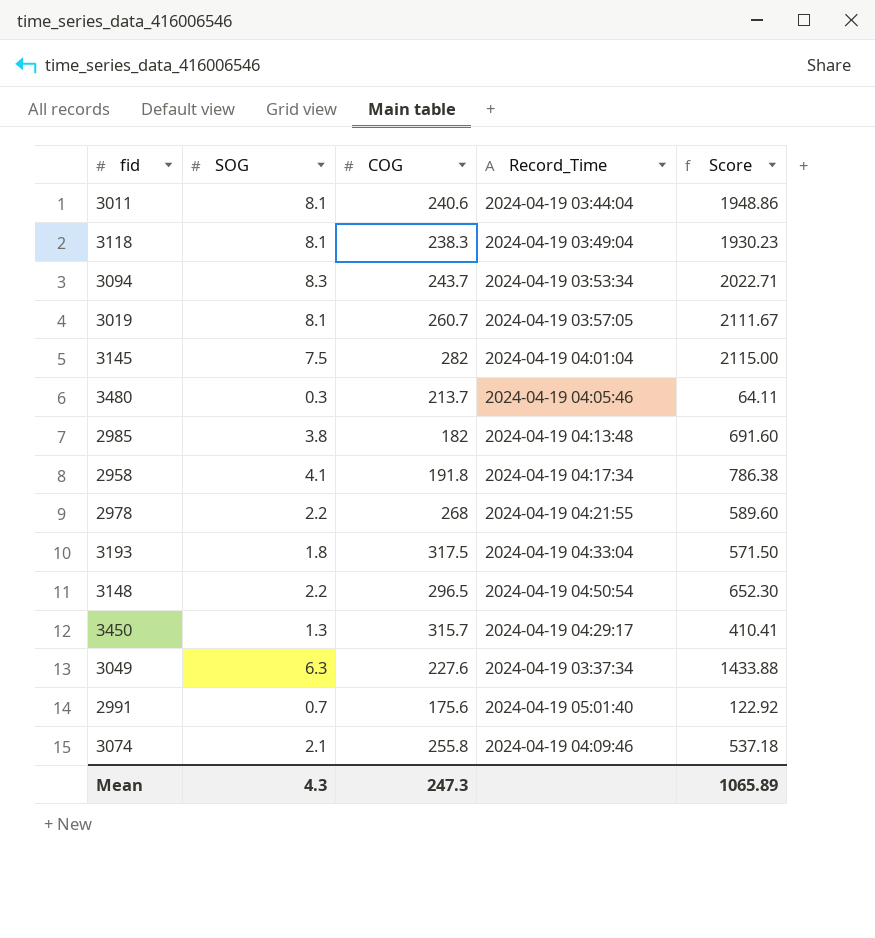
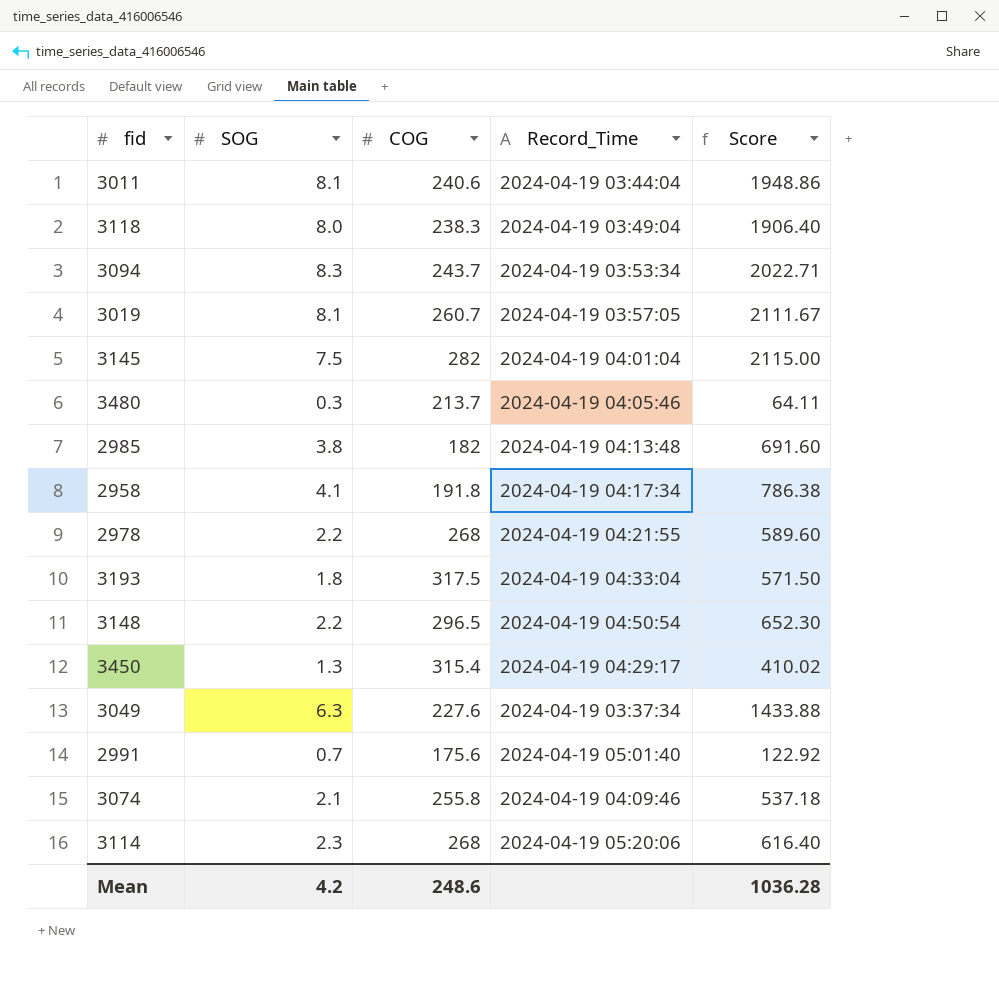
3118 | SOG: 8.1 -> 8.0
3118 | Score: 1930.23 -> 1906.40
3450 | COG: 315.7 -> 315.4
3450 | Score: 410.41 -> 410.02
row 3114: none -> 2.3 | 268 | 2024-04-19 05:20:06 | 616.40
Mean | SOG: 4.3 -> 4.2
Mean | COG: 247.3 -> 248.6
Mean | Score: 1065.89 -> 1036.28

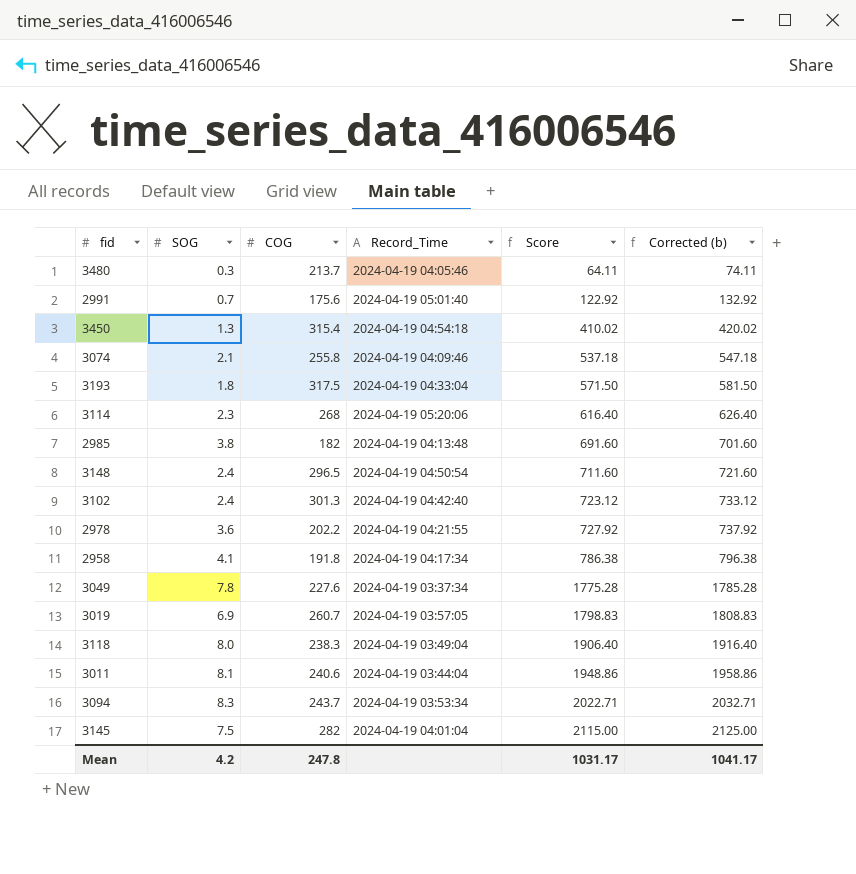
row order: none -> Score ascending
column Corrected (b) | formula: none -> [Score] + 10
3450 | Record_Time: 2024-04-19 04:29:17 -> 2024-04-19 04:54:18
3148 | SOG: 2.2 -> 2.4
3148 | Score: 652.30 -> 711.60
row 3102: none -> 2.4 | 301.3 | 2024-04-19 04:42:40 | 723.12 | 733.12
2978 | SOG: 2.2 -> 3.6
2978 | COG: 268 -> 202.2
2978 | Score: 589.60 -> 727.92
3049 | SOG: 6.3 -> 7.8
3049 | Score: 1433.88 -> 1775.28
3019 | SOG: 8.1 -> 6.9
3019 | Score: 2111.67 -> 1798.83
Mean | COG: 248.6 -> 247.8
Mean | Score: 1036.28 -> 1031.17

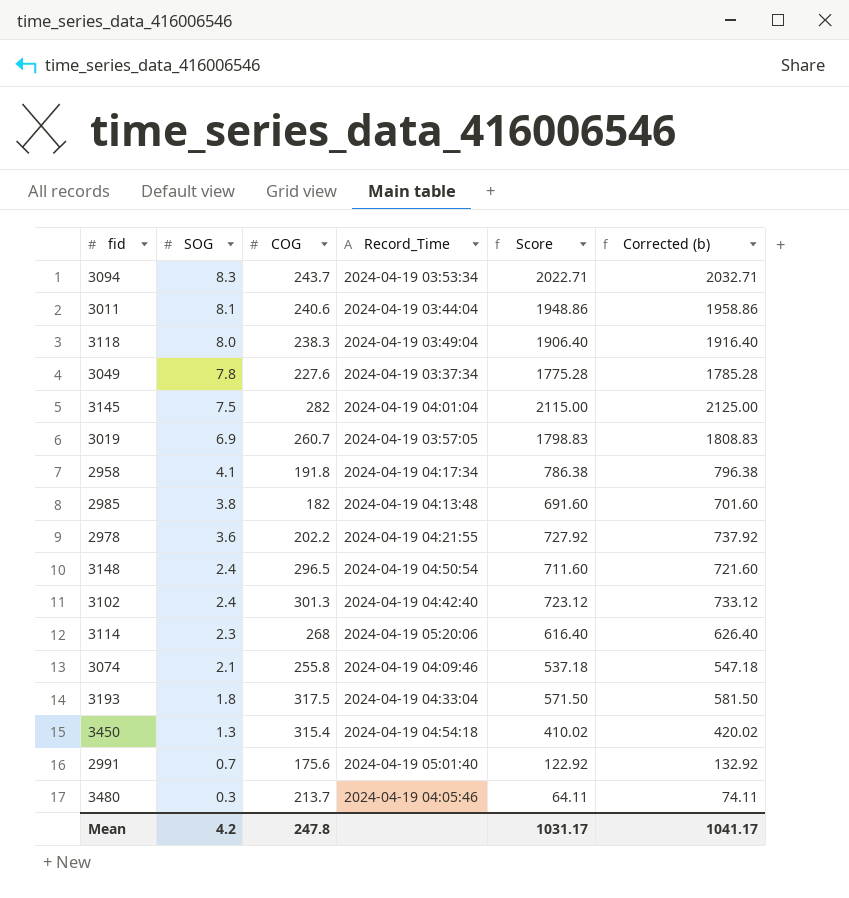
row order: Score ascending -> SOG descending

